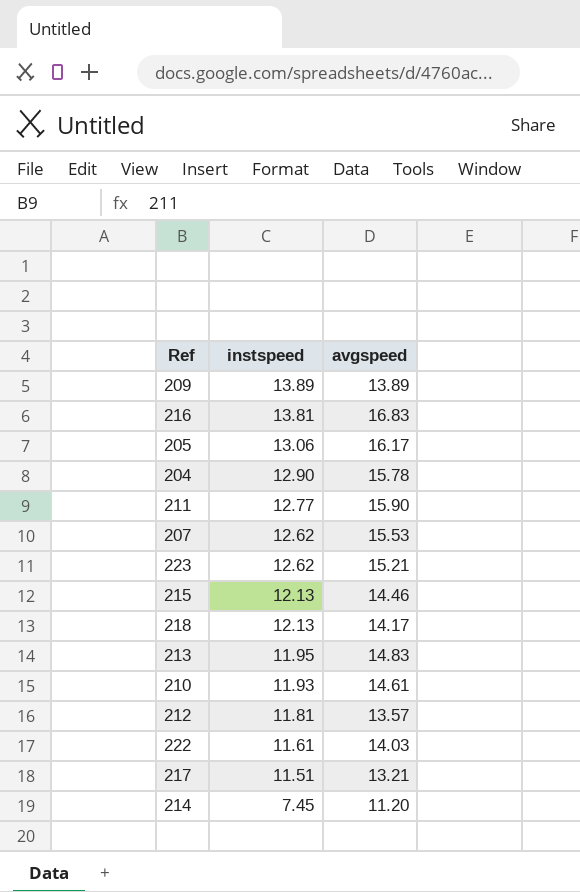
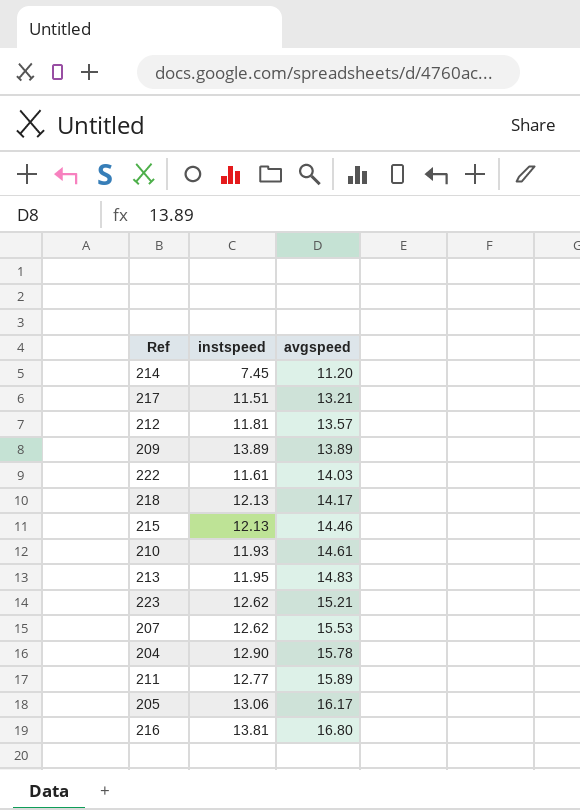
row order: instspeed descending -> avgspeed ascending
211 | avgspeed: 15.90 -> 15.89
216 | avgspeed: 16.83 -> 16.80

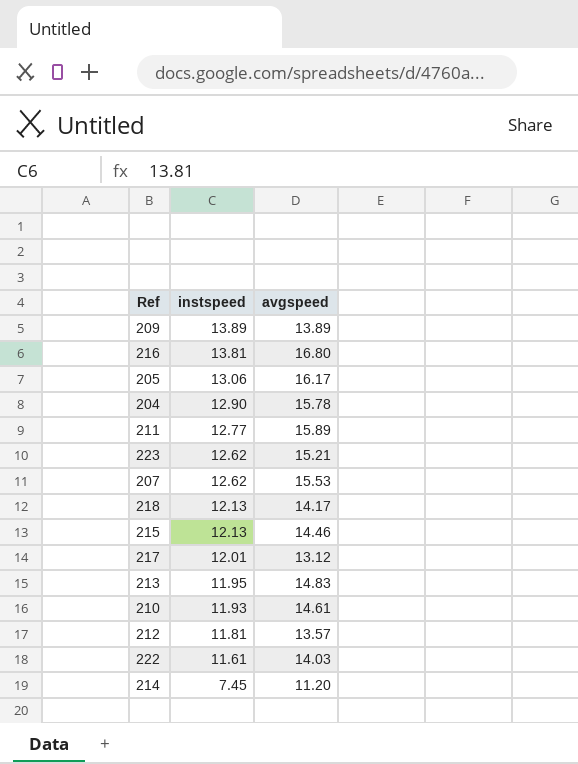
row order: avgspeed ascending -> instspeed descending
217 | instspeed: 11.51 -> 12.01
217 | avgspeed: 13.21 -> 13.12

